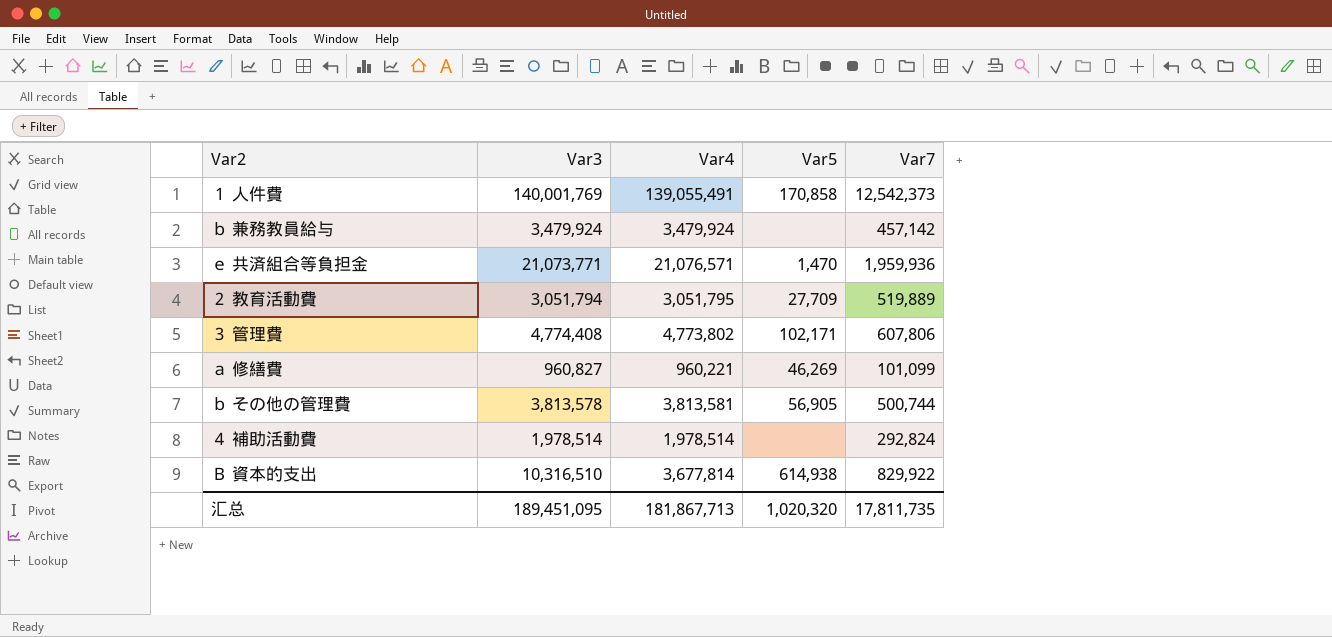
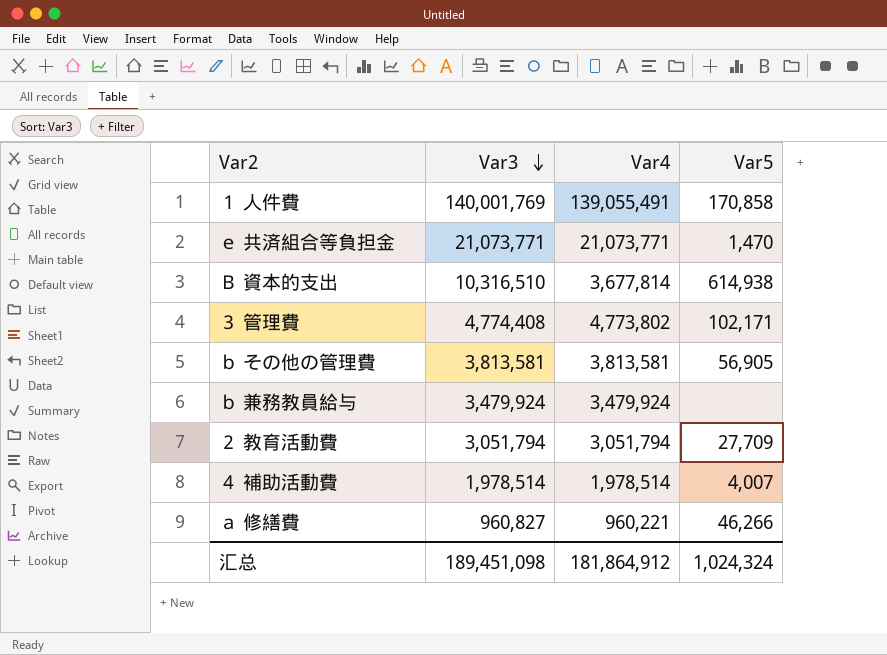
row order: none -> Var3 descending
column Var7 | position: 5 -> none
ｅ 共済組合等負担金 | Var4: 21,076,571 -> 21,073,771
ｂ その他の管理費 | Var3: 3,813,578 -> 3,813,581
２ 教育活動費 | Var4: 3,051,795 -> 3,051,794
４ 補助活動費 | Var5: none -> 4,007
ａ 修繕費 | Var5: 46,269 -> 46,266
汇总 | Var3: 189,451,095 -> 189,451,098
汇总 | Var4: 181,867,713 -> 181,864,912
汇总 | Var5: 1,020,320 -> 1,024,324

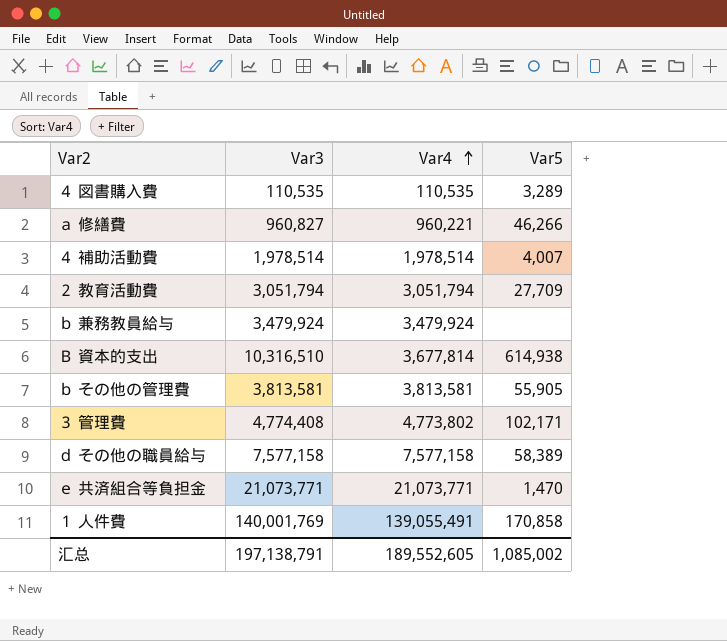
row order: Var3 descending -> Var4 ascending
row ４ 図書購入費: none -> 110,535 | 110,535 | 3,289
ｂ その他の管理費 | Var5: 56,905 -> 55,905
row ｄ その他の職員給与: none -> 7,577,158 | 7,577,158 | 58,389
汇总 | Var3: 189,451,098 -> 197,138,791
汇总 | Var4: 181,864,912 -> 189,552,605
汇总 | Var5: 1,024,324 -> 1,085,002

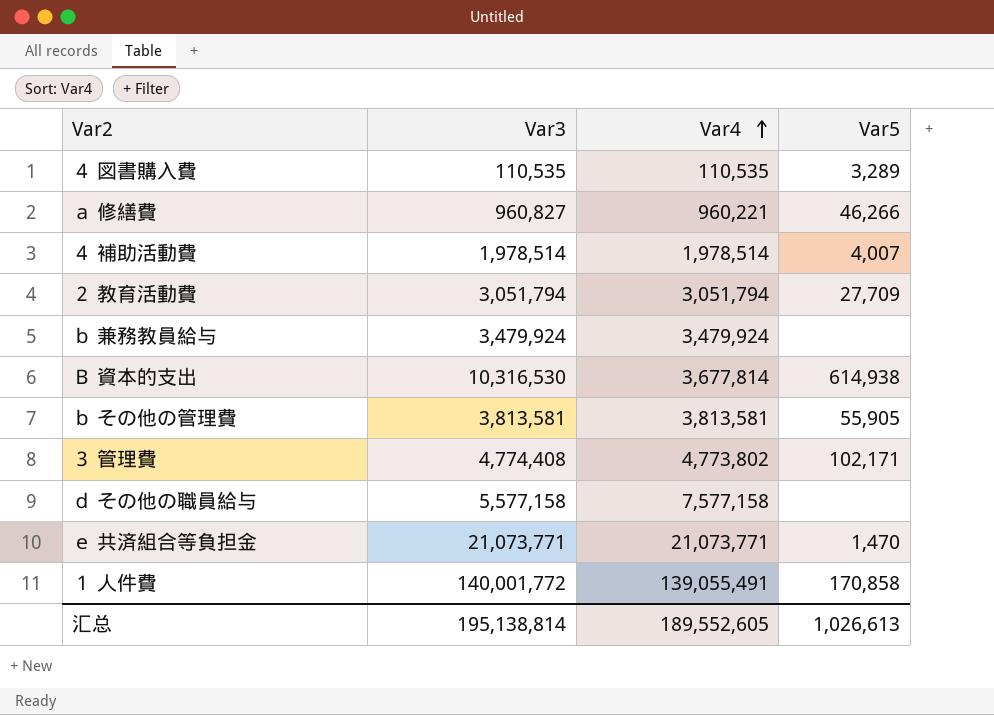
Ｂ 資本的支出 | Var3: 10,316,510 -> 10,316,530
ｄ その他の職員給与 | Var3: 7,577,158 -> 5,577,158
ｄ その他の職員給与 | Var5: 58,389 -> none
１ 人件費 | Var3: 140,001,769 -> 140,001,772
汇总 | Var3: 197,138,791 -> 195,138,814
汇总 | Var5: 1,085,002 -> 1,026,613

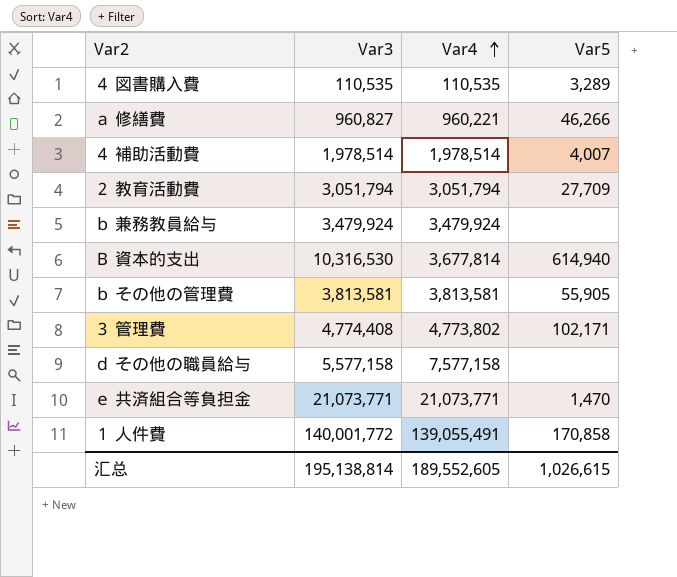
Ｂ 資本的支出 | Var5: 614,938 -> 614,940
汇总 | Var5: 1,026,613 -> 1,026,615

